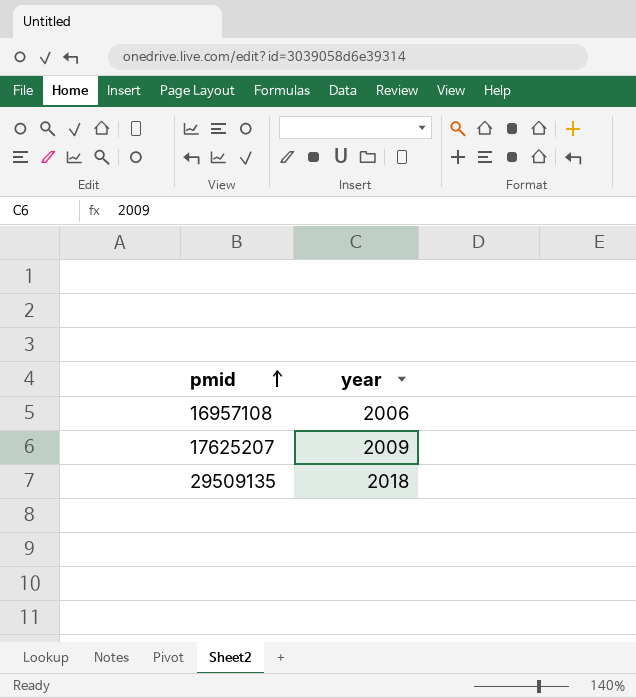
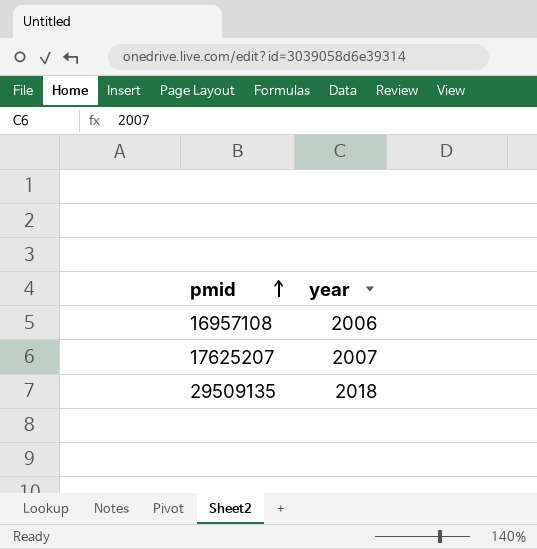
17625207 | year: 2009 -> 2007

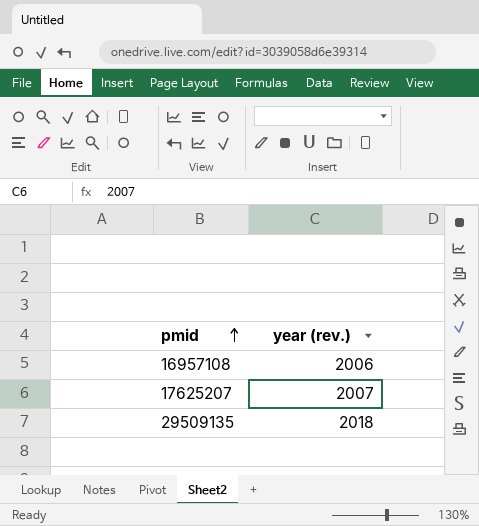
column name: year -> year (rev.)

